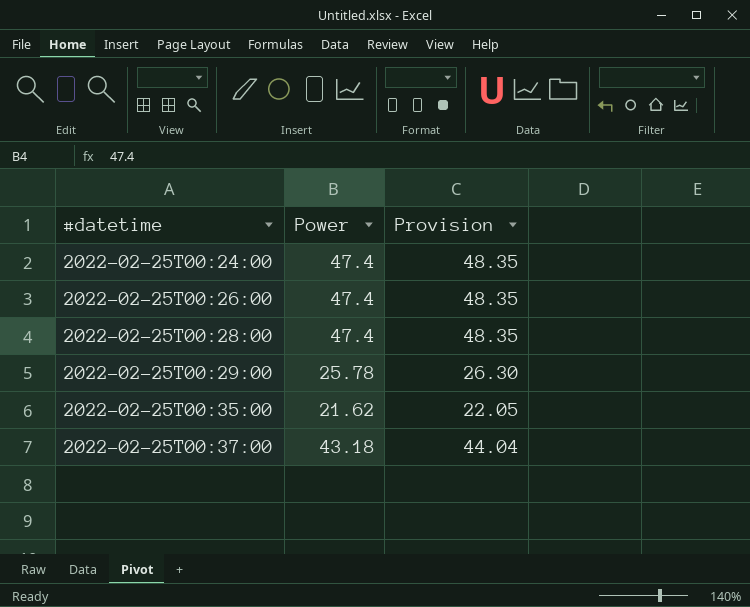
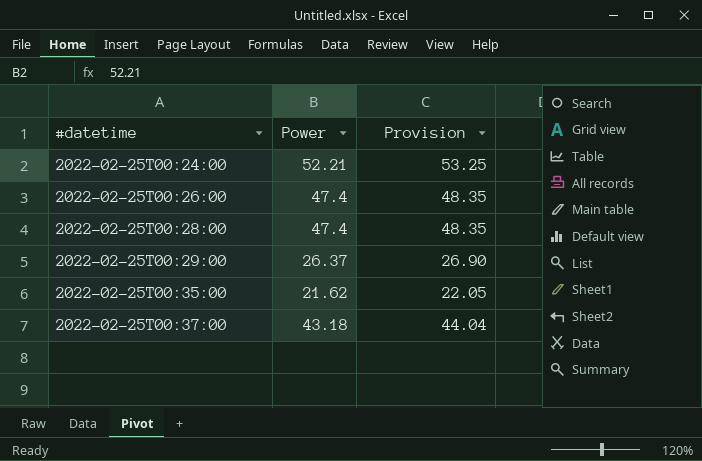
2022-02-25T00:24:00 | Power: 47.4 -> 52.21
2022-02-25T00:24:00 | Provision: 48.35 -> 53.25
2022-02-25T00:29:00 | Power: 25.78 -> 26.37
2022-02-25T00:29:00 | Provision: 26.30 -> 26.90

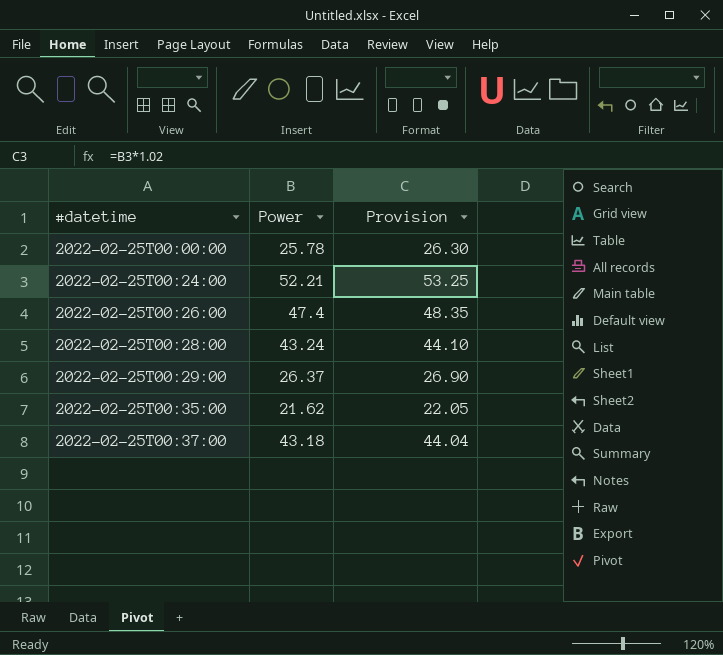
row 2022-02-25T00:00:00: none -> 25.78 | 26.30
2022-02-25T00:28:00 | Power: 47.4 -> 43.24
2022-02-25T00:28:00 | Provision: 48.35 -> 44.10

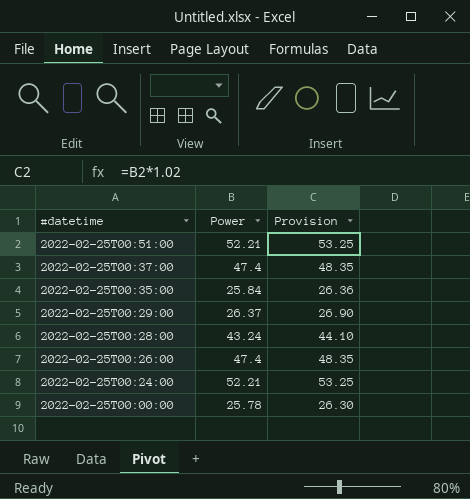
row order: #datetime ascending -> #datetime descending
row 2022-02-25T00:51:00: none -> 52.21 | 53.25
2022-02-25T00:37:00 | Power: 43.18 -> 47.4
2022-02-25T00:37:00 | Provision: 44.04 -> 48.35
2022-02-25T00:35:00 | Power: 21.62 -> 25.84
2022-02-25T00:35:00 | Provision: 22.05 -> 26.36

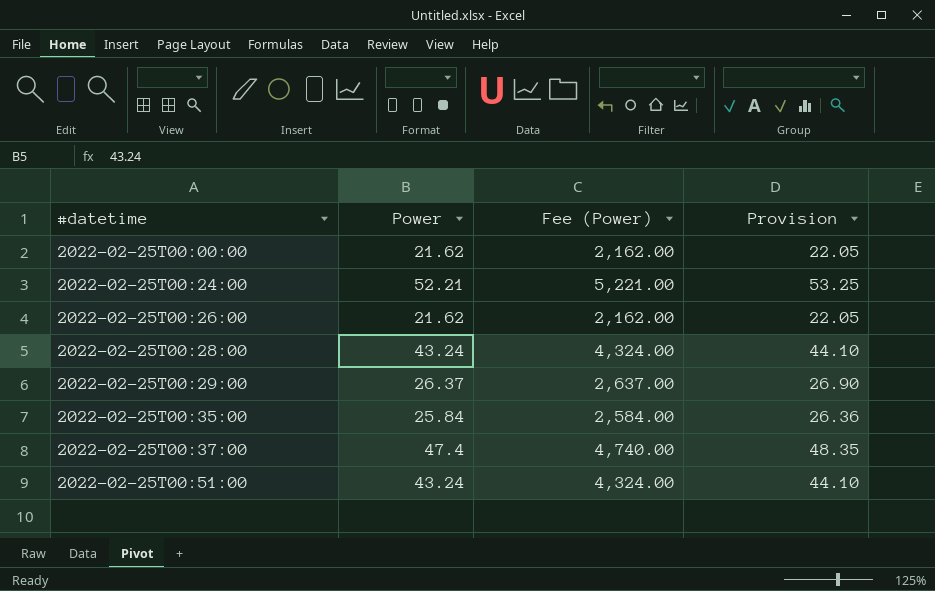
row order: #datetime descending -> #datetime ascending
column Fee (Power) | formula: none -> [Power] * 100
2022-02-25T00:00:00 | Power: 25.78 -> 21.62
2022-02-25T00:00:00 | Provision: 26.30 -> 22.05
2022-02-25T00:26:00 | Power: 47.4 -> 21.62
2022-02-25T00:26:00 | Provision: 48.35 -> 22.05
2022-02-25T00:51:00 | Power: 52.21 -> 43.24
2022-02-25T00:51:00 | Provision: 53.25 -> 44.10

